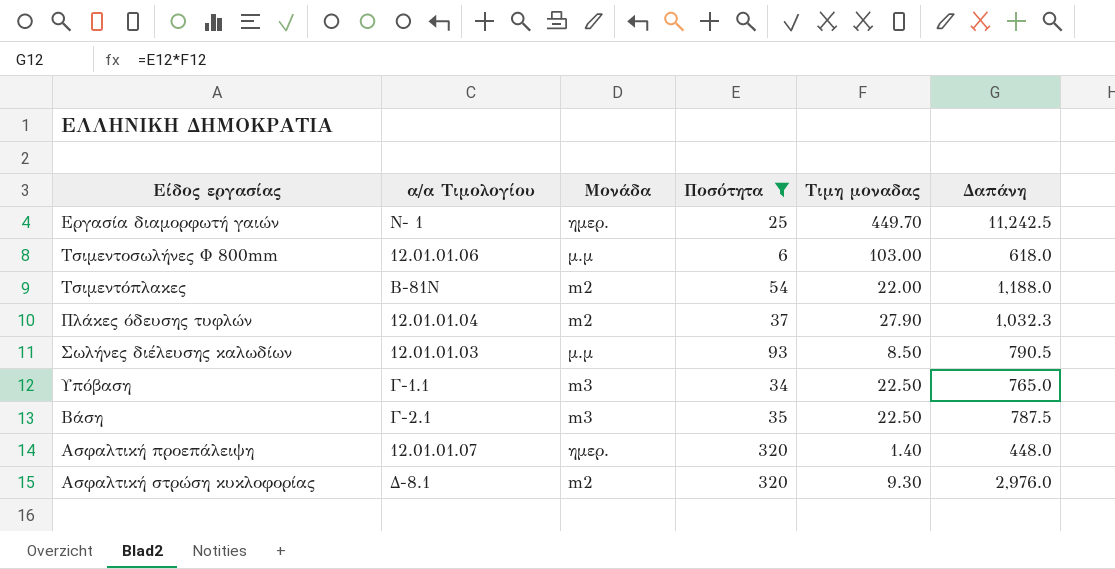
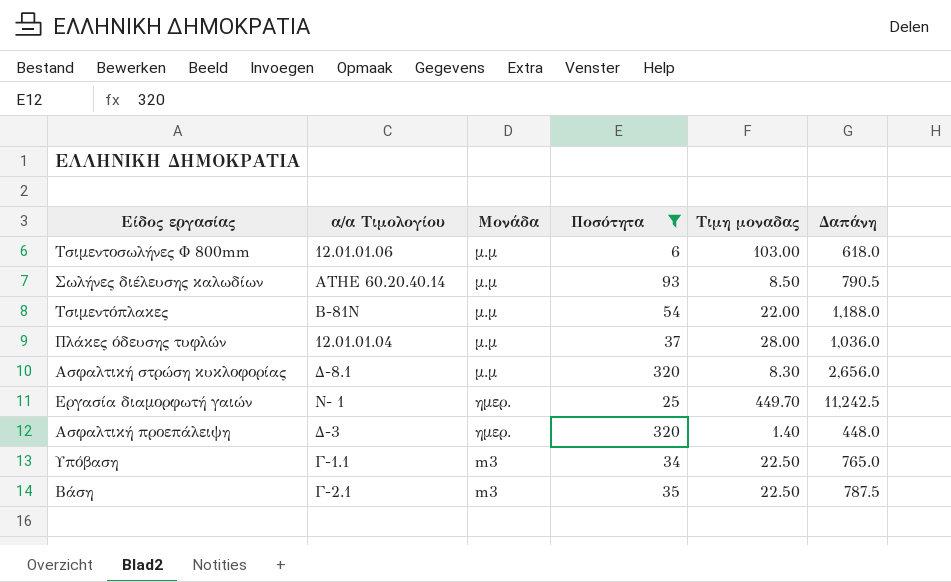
row order: none -> Μονάδα descending
Σωλήνες διέλευσης καλωδίων | α/α Τιμολογίου: 12.01.01.03 -> ΑΤΗΕ 60.20.40.14
Τσιμεντόπλακες | Μονάδα: m2 -> μ.μ
Πλάκες όδευσης τυφλών | Μονάδα: m2 -> μ.μ
Πλάκες όδευσης τυφλών | Tιμη μοναδας: 27.90 -> 28.00
Πλάκες όδευσης τυφλών | Δαπάνη: 1,032.3 -> 1,036.0
Ασφαλτική στρώση κυκλοφορίας | Μονάδα: m2 -> μ.μ
Ασφαλτική στρώση κυκλοφορίας | Tιμη μοναδας: 9.30 -> 8.30
Ασφαλτική στρώση κυκλοφορίας | Δαπάνη: 2,976.0 -> 2,656.0
Ασφαλτική προεπάλειψη | α/α Τιμολογίου: 12.01.01.07 -> Δ-3

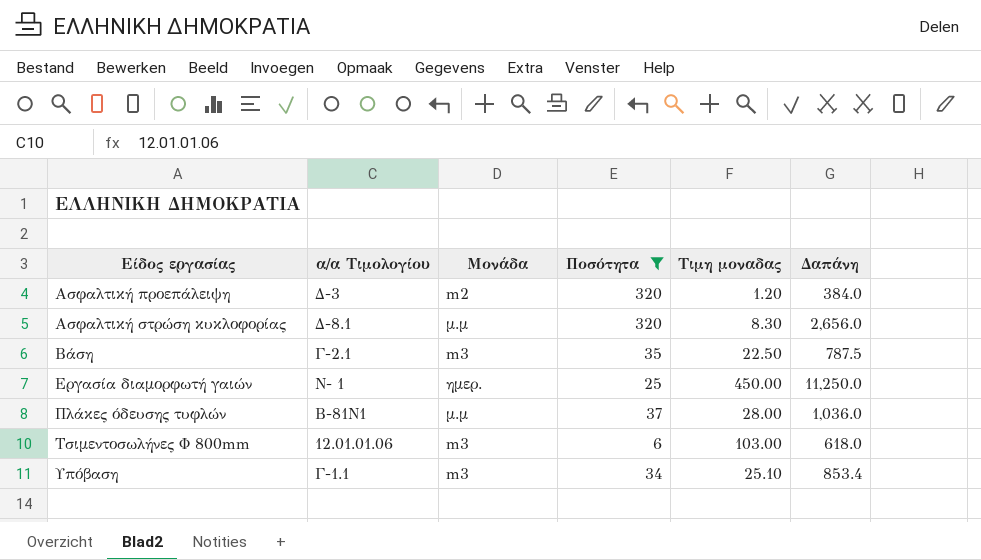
row order: Μονάδα descending -> Είδος εργασίας ascending
row Σωλήνες διέλευσης καλωδίων: ΑΤΗΕ 60.20.40.14 | μ.μ | 93 | 8.50 | 790.5 -> none
row Τσιμεντόπλακες: Β-81Ν | μ.μ | 54 | 22.00 | 1,188.0 -> none
Ασφαλτική προεπάλειψη | Μονάδα: ημερ. -> m2
Ασφαλτική προεπάλειψη | Tιμη μοναδας: 1.40 -> 1.20
Ασφαλτική προεπάλειψη | Δαπάνη: 448.0 -> 384.0
Εργασία διαμορφωτή γαιών | Tιμη μοναδας: 449.70 -> 450.00
Εργασία διαμορφωτή γαιών | Δαπάνη: 11,242.5 -> 11,250.0
Πλάκες όδευσης τυφλών | α/α Τιμολογίου: 12.01.01.04 -> Β-81Ν1
Τσιμεντοσωλήνες Φ 800mm | Μονάδα: μ.μ -> m3
Υπόβαση | Tιμη μοναδας: 22.50 -> 25.10
Υπόβαση | Δαπάνη: 765.0 -> 853.4

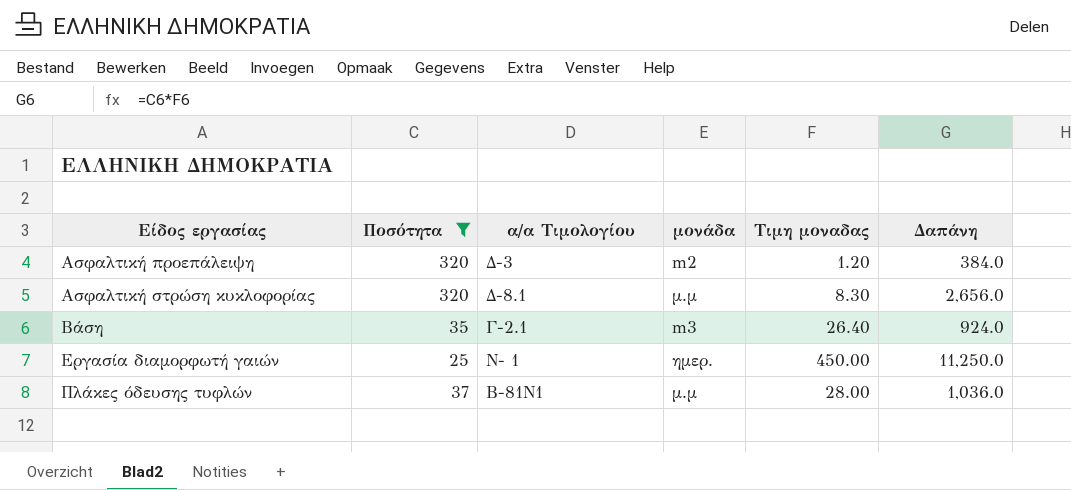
column Ποσότητα | position: 4 -> 2
column name: Μονάδα -> μονάδα
row Τσιμεντοσωλήνες Φ 800mm: 12.01.01.06 | m3 | 6 | 103.00 | 618.0 -> none
row Υπόβαση: Γ-1.1 | m3 | 34 | 25.10 | 853.4 -> none
Βάση | Tιμη μοναδας: 22.50 -> 26.40
Βάση | Δαπάνη: 787.5 -> 924.0

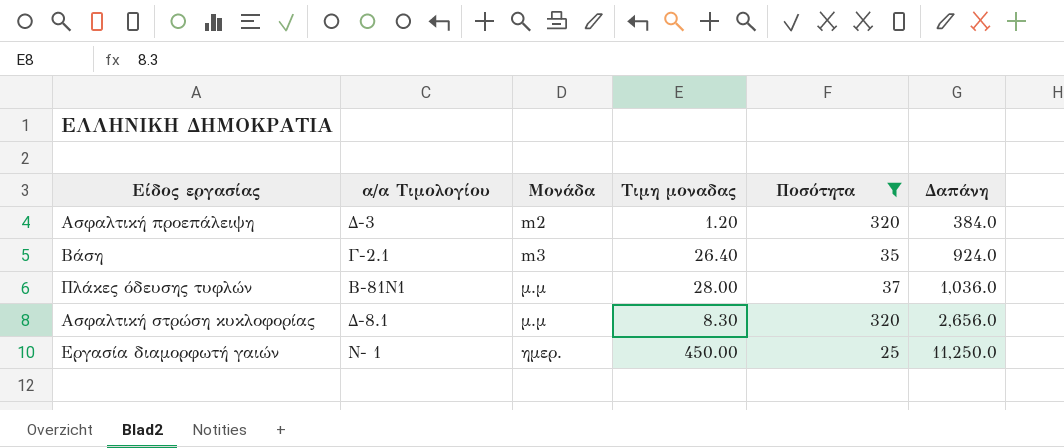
row order: Είδος εργασίας ascending -> Δαπάνη ascending
column name: μονάδα -> Μονάδα
column Ποσότητα | position: 2 -> 5

